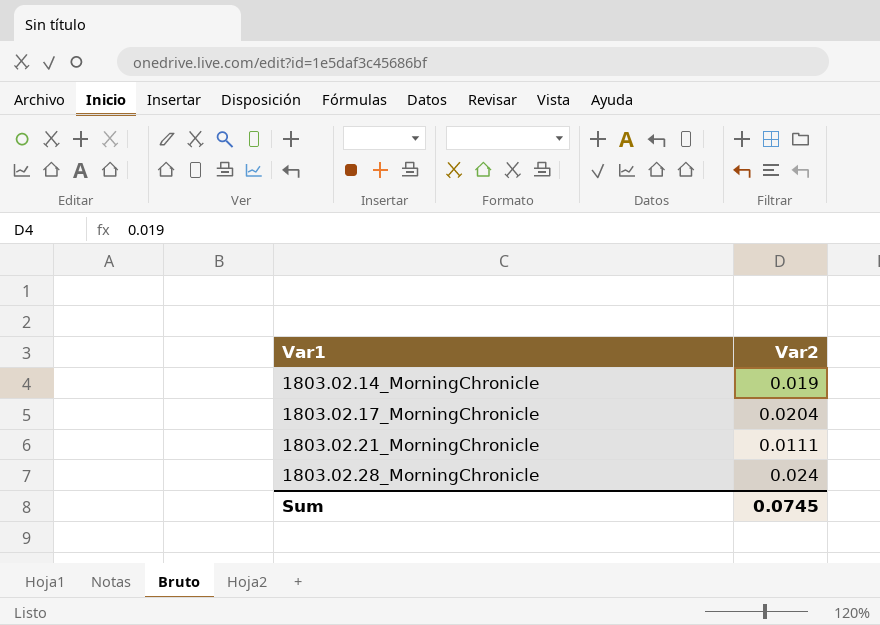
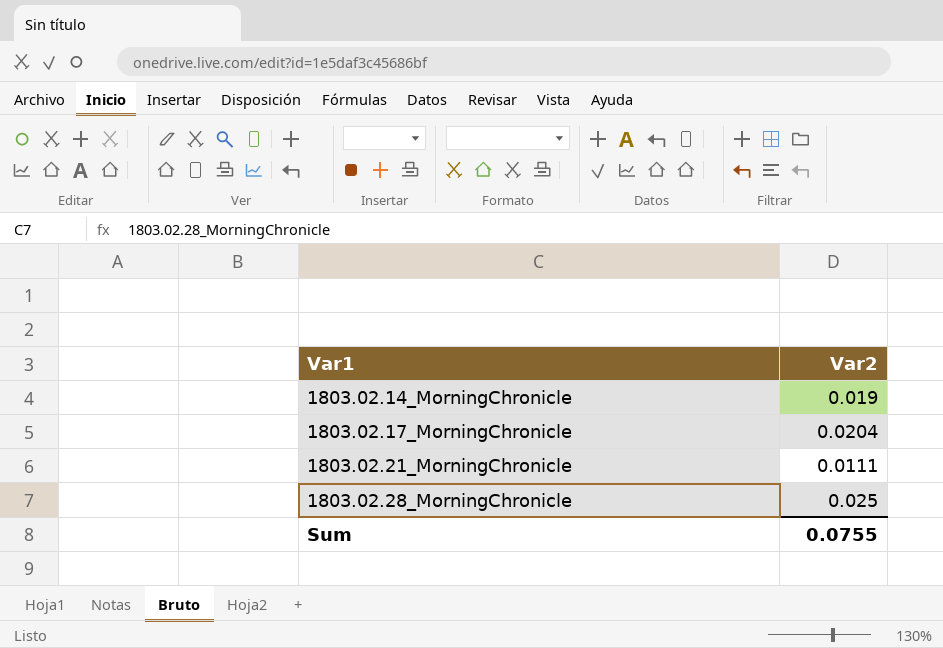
1803.02.28_MorningChronicle | Var2: 0.024 -> 0.025
Sum | Var2: 0.0745 -> 0.0755

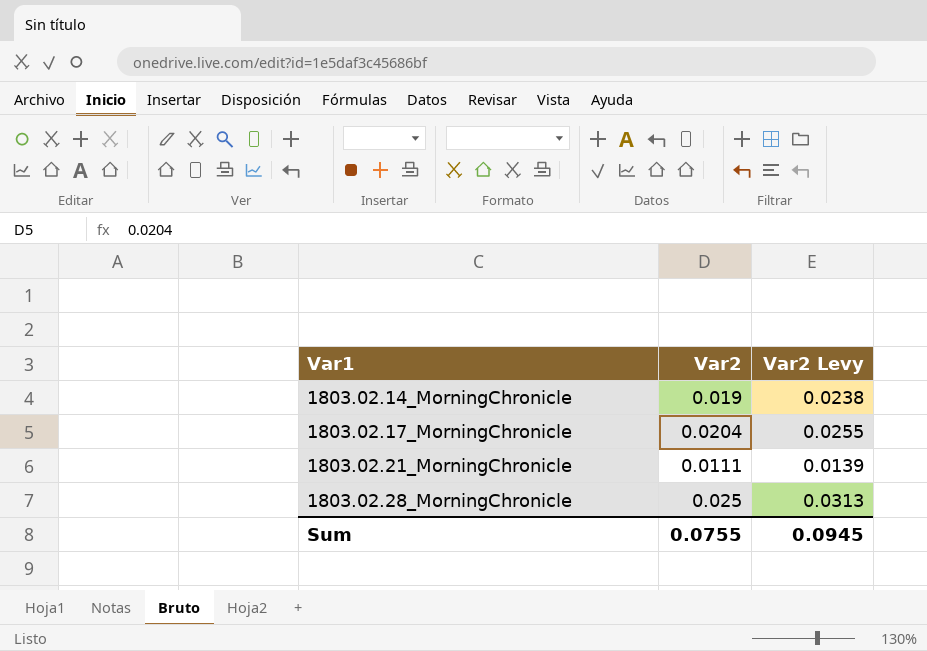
column Var2 Levy | formula: none -> [Var2] * 1.25

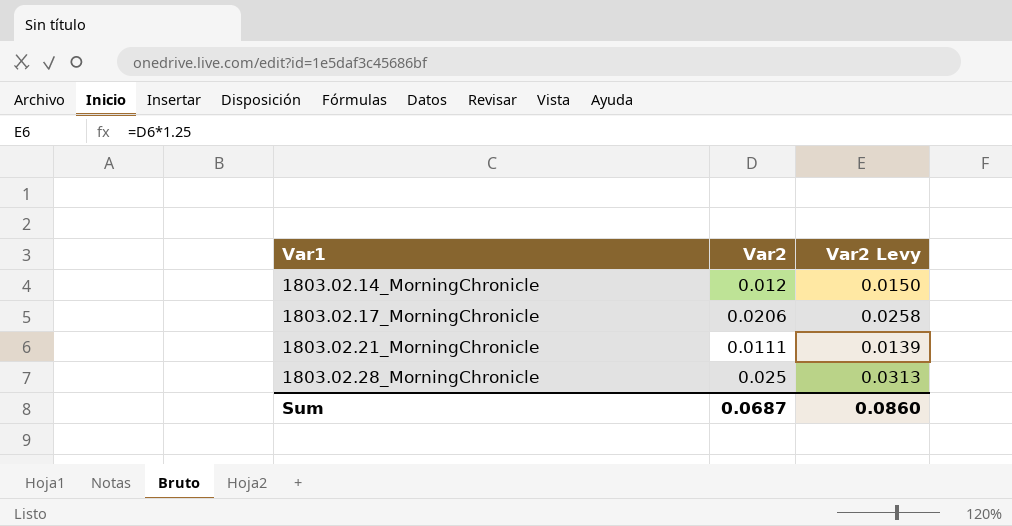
1803.02.14_MorningChronicle | Var2: 0.019 -> 0.012
1803.02.14_MorningChronicle | Var2 Levy: 0.0238 -> 0.0150
1803.02.17_MorningChronicle | Var2: 0.0204 -> 0.0206
1803.02.17_MorningChronicle | Var2 Levy: 0.0255 -> 0.0258
Sum | Var2: 0.0755 -> 0.0687
Sum | Var2 Levy: 0.0945 -> 0.0860

